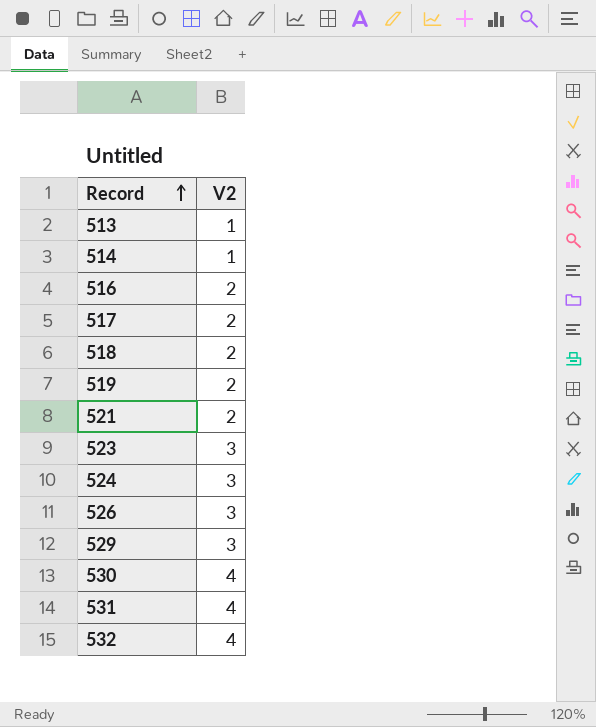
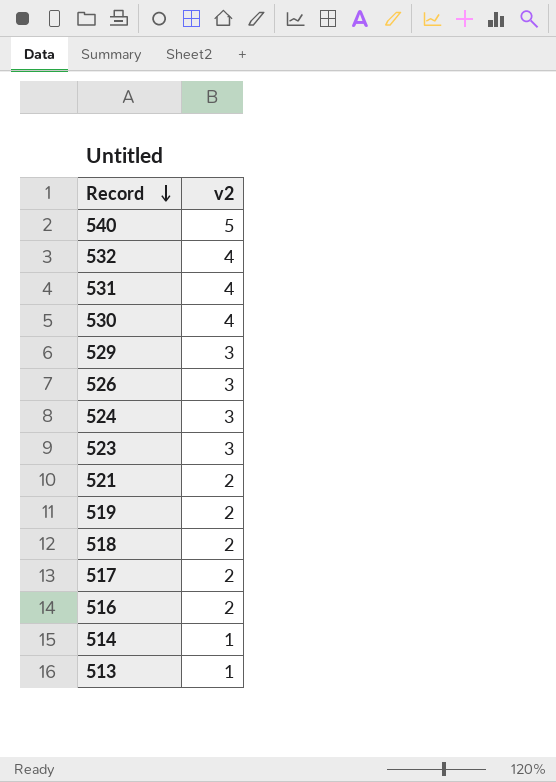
row order: Record ascending -> Record descending
column name: V2 -> v2
row 540: none -> 5

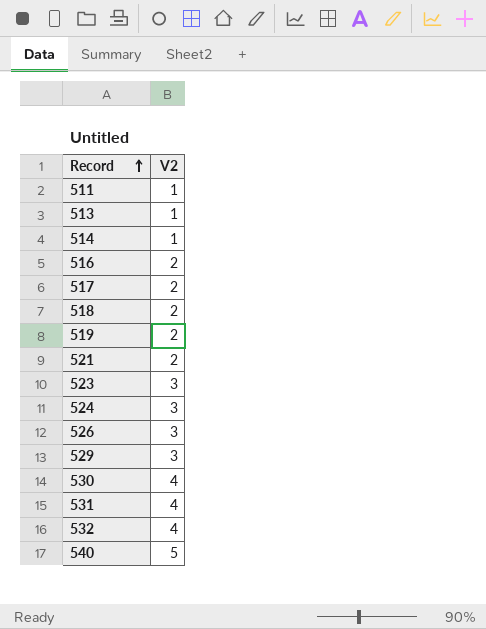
row order: Record descending -> Record ascending
column name: v2 -> V2
row 511: none -> 1

